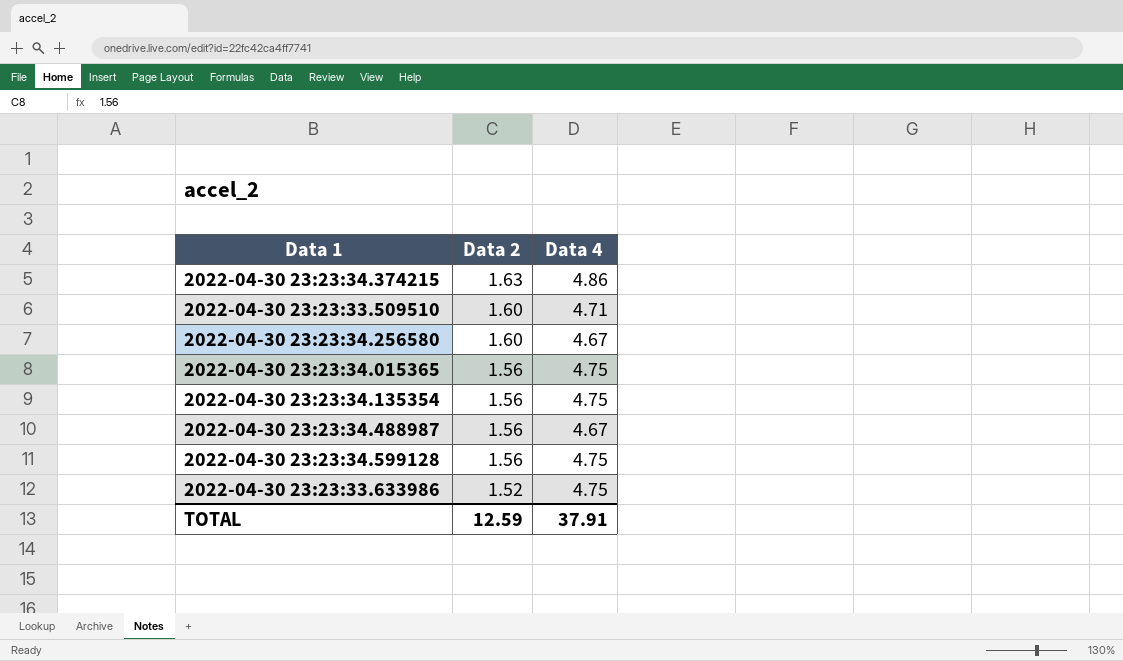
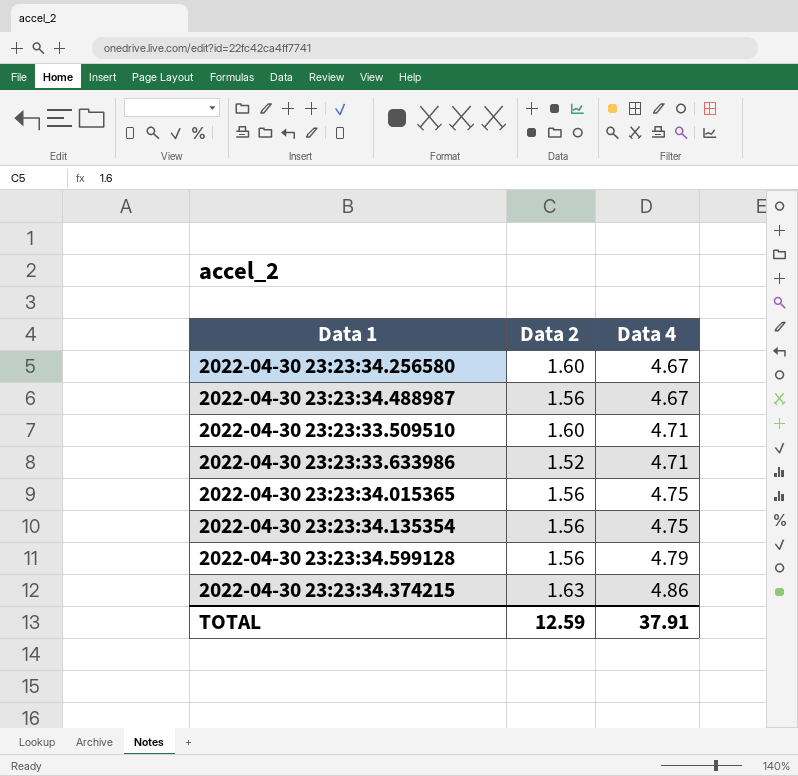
row order: Data 2 descending -> Data 4 ascending
2022-04-30 23:23:33.633986 | Data 4: 4.75 -> 4.71
2022-04-30 23:23:34.599128 | Data 4: 4.75 -> 4.79

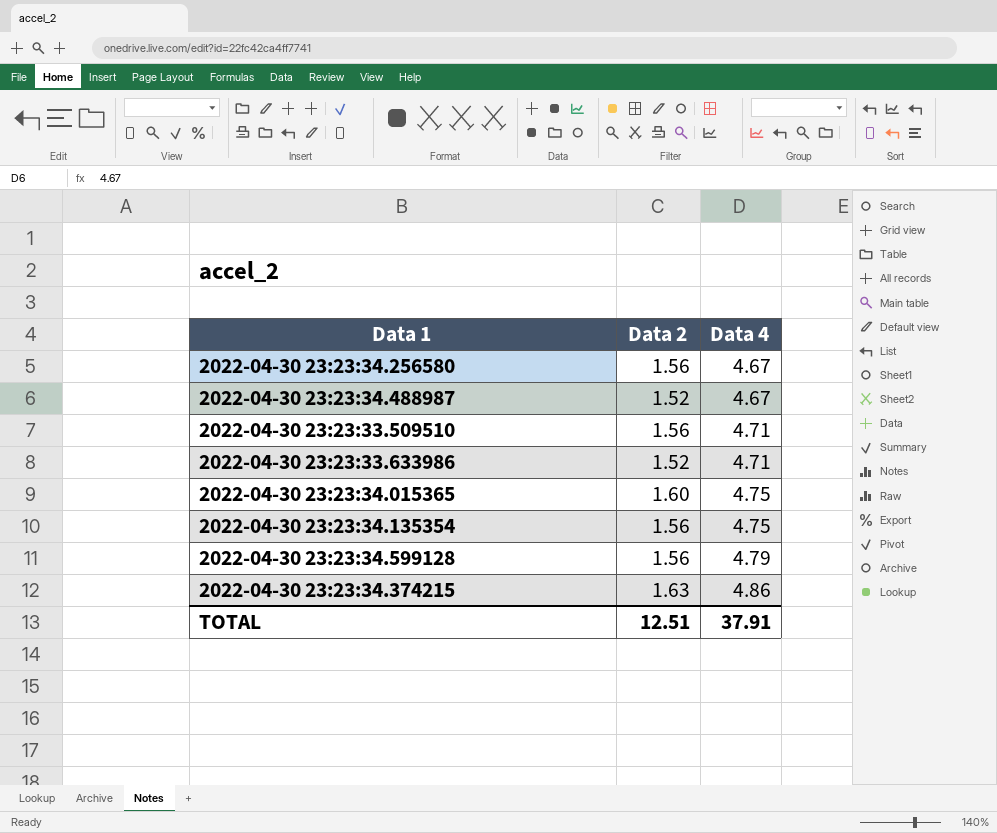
2022-04-30 23:23:34.256580 | Data 2: 1.60 -> 1.56
2022-04-30 23:23:34.488987 | Data 2: 1.56 -> 1.52
2022-04-30 23:23:33.509510 | Data 2: 1.60 -> 1.56
2022-04-30 23:23:34.015365 | Data 2: 1.56 -> 1.60
TOTAL | Data 2: 12.59 -> 12.51

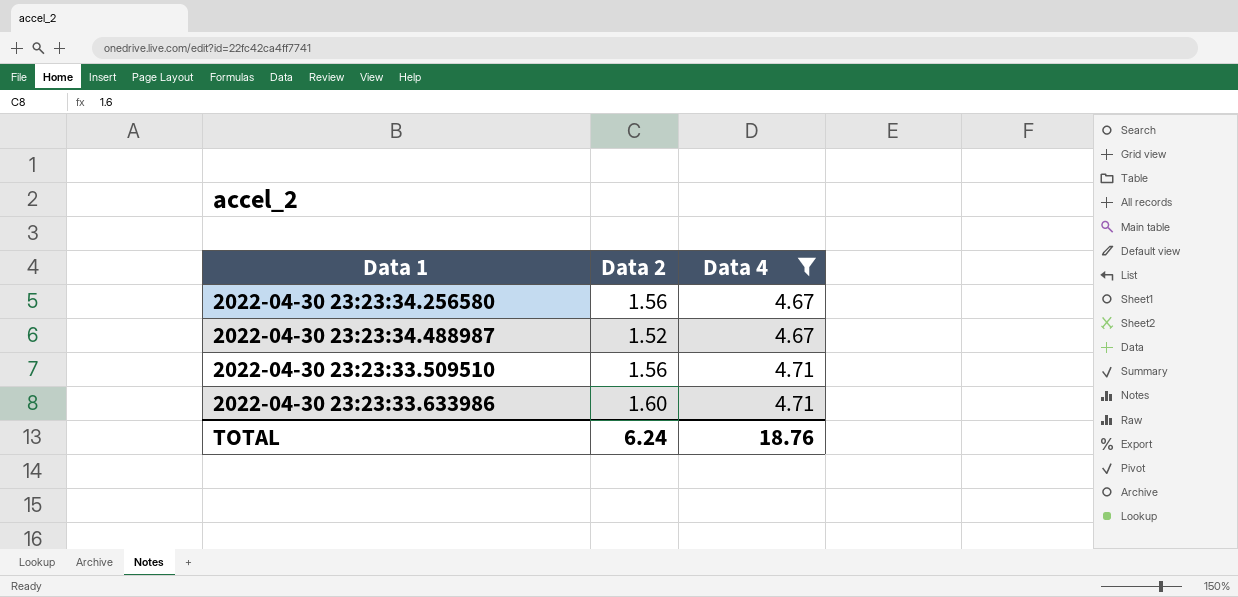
filter: none -> Data 4 <= 4.71
2022-04-30 23:23:33.633986 | Data 2: 1.52 -> 1.60
TOTAL | Data 2: 12.51 -> 6.24
TOTAL | Data 4: 37.91 -> 18.76

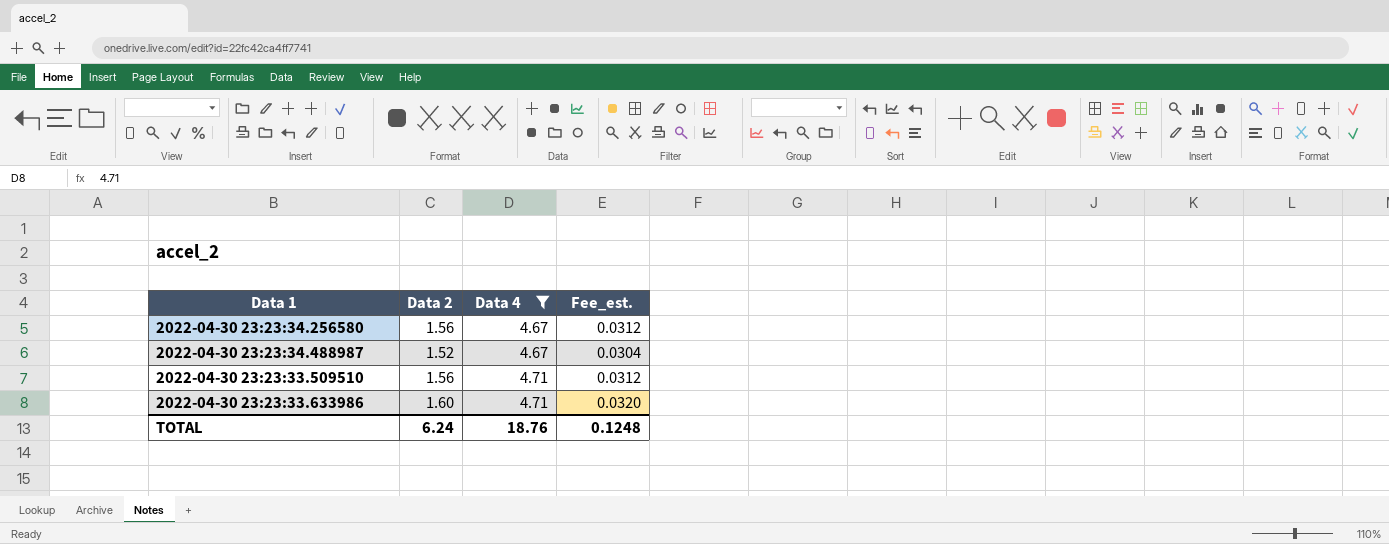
column Fee_est. | formula: none -> [Data 2] * 0.02

